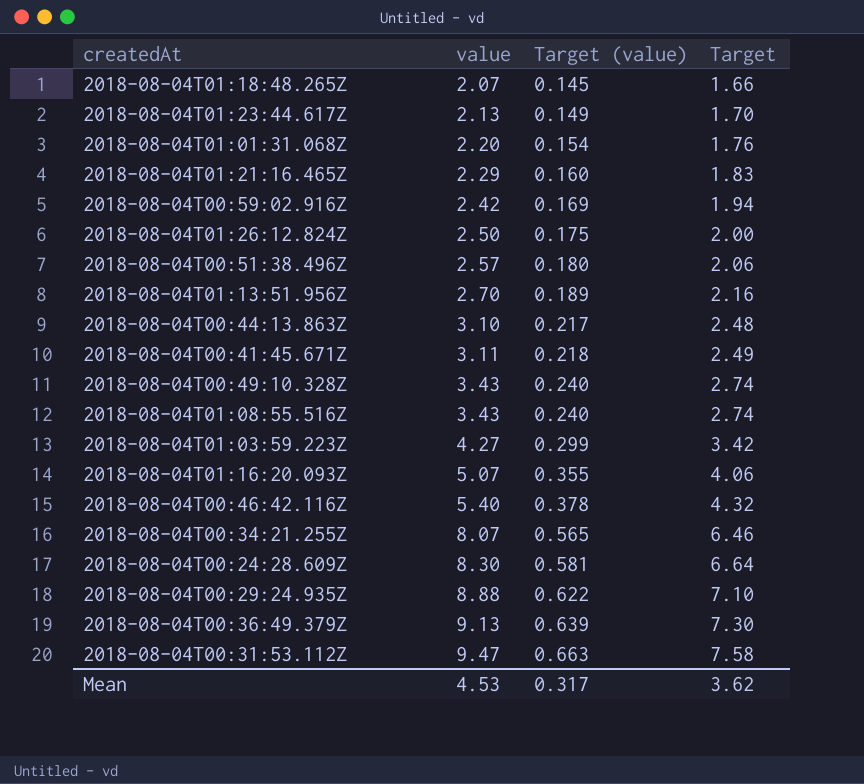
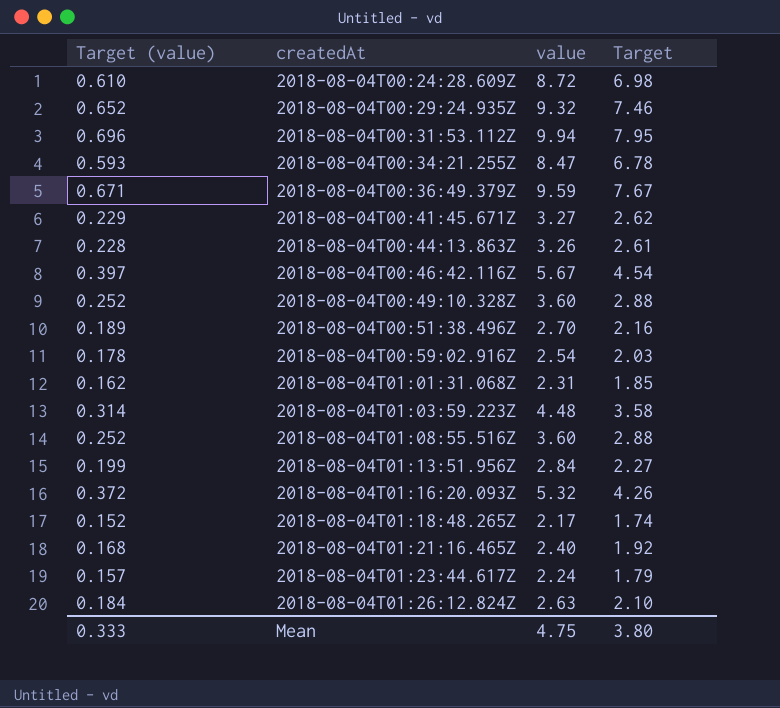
row order: value ascending -> createdAt ascending
column Target (value) | position: 3 -> 1
2018-08-04T00:24:28.609Z | Target (value): 0.581 -> 0.610
2018-08-04T00:24:28.609Z | value: 8.30 -> 8.72
2018-08-04T00:24:28.609Z | Target: 6.64 -> 6.98
2018-08-04T00:29:24.935Z | Target (value): 0.622 -> 0.652
2018-08-04T00:29:24.935Z | value: 8.88 -> 9.32
2018-08-04T00:29:24.935Z | Target: 7.10 -> 7.46
2018-08-04T00:31:53.112Z | Target (value): 0.663 -> 0.696
2018-08-04T00:31:53.112Z | value: 9.47 -> 9.94
2018-08-04T00:31:53.112Z | Target: 7.58 -> 7.95
2018-08-04T00:34:21.255Z | Target (value): 0.565 -> 0.593
2018-08-04T00:34:21.255Z | value: 8.07 -> 8.47
2018-08-04T00:34:21.255Z | Target: 6.46 -> 6.78
2018-08-04T00:36:49.379Z | Target (value): 0.639 -> 0.671
2018-08-04T00:36:49.379Z | value: 9.13 -> 9.59
2018-08-04T00:36:49.379Z | Target: 7.30 -> 7.67
2018-08-04T00:41:45.671Z | Target (value): 0.218 -> 0.229
2018-08-04T00:41:45.671Z | value: 3.11 -> 3.27
2018-08-04T00:41:45.671Z | Target: 2.49 -> 2.62
2018-08-04T00:44:13.863Z | Target (value): 0.217 -> 0.228
2018-08-04T00:44:13.863Z | value: 3.10 -> 3.26
2018-08-04T00:44:13.863Z | Target: 2.48 -> 2.61
2018-08-04T00:46:42.116Z | Target (value): 0.378 -> 0.397
2018-08-04T00:46:42.116Z | value: 5.40 -> 5.67
2018-08-04T00:46:42.116Z | Target: 4.32 -> 4.54
2018-08-04T00:49:10.328Z | Target (value): 0.240 -> 0.252
2018-08-04T00:49:10.328Z | value: 3.43 -> 3.60
2018-08-04T00:49:10.328Z | Target: 2.74 -> 2.88
2018-08-04T00:51:38.496Z | Target (value): 0.180 -> 0.189
2018-08-04T00:51:38.496Z | value: 2.57 -> 2.70
2018-08-04T00:51:38.496Z | Target: 2.06 -> 2.16
2018-08-04T00:59:02.916Z | Target (value): 0.169 -> 0.178
2018-08-04T00:59:02.916Z | value: 2.42 -> 2.54
2018-08-04T00:59:02.916Z | Target: 1.94 -> 2.03
2018-08-04T01:01:31.068Z | Target (value): 0.154 -> 0.162
2018-08-04T01:01:31.068Z | value: 2.20 -> 2.31
2018-08-04T01:01:31.068Z | Target: 1.76 -> 1.85
2018-08-04T01:03:59.223Z | Target (value): 0.299 -> 0.314
2018-08-04T01:03:59.223Z | value: 4.27 -> 4.48
2018-08-04T01:03:59.223Z | Target: 3.42 -> 3.58
2018-08-04T01:08:55.516Z | Target (value): 0.240 -> 0.252
2018-08-04T01:08:55.516Z | value: 3.43 -> 3.60
2018-08-04T01:08:55.516Z | Target: 2.74 -> 2.88
2018-08-04T01:13:51.956Z | Target (value): 0.189 -> 0.199
2018-08-04T01:13:51.956Z | value: 2.70 -> 2.84
2018-08-04T01:13:51.956Z | Target: 2.16 -> 2.27
2018-08-04T01:16:20.093Z | Target (value): 0.355 -> 0.372
2018-08-04T01:16:20.093Z | value: 5.07 -> 5.32
2018-08-04T01:16:20.093Z | Target: 4.06 -> 4.26
2018-08-04T01:18:48.265Z | Target (value): 0.145 -> 0.152
2018-08-04T01:18:48.265Z | value: 2.07 -> 2.17
2018-08-04T01:18:48.265Z | Target: 1.66 -> 1.74
2018-08-04T01:21:16.465Z | Target (value): 0.160 -> 0.168
2018-08-04T01:21:16.465Z | value: 2.29 -> 2.40
2018-08-04T01:21:16.465Z | Target: 1.83 -> 1.92
2018-08-04T01:23:44.617Z | Target (value): 0.149 -> 0.157
2018-08-04T01:23:44.617Z | value: 2.13 -> 2.24
2018-08-04T01:23:44.617Z | Target: 1.70 -> 1.79
2018-08-04T01:26:12.824Z | Target (value): 0.175 -> 0.184
2018-08-04T01:26:12.824Z | value: 2.50 -> 2.63
2018-08-04T01:26:12.824Z | Target: 2.00 -> 2.10
Mean | Target (value): 0.317 -> 0.333
Mean | value: 4.53 -> 4.75
Mean | Target: 3.62 -> 3.80

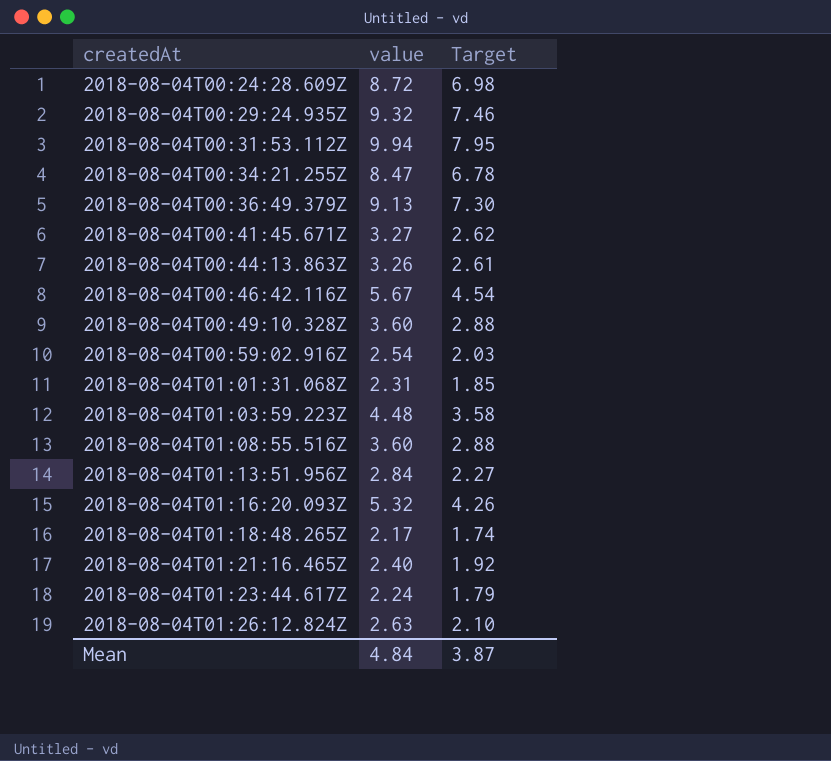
column Target (value) | formula: [value] * 0.07 -> none
row 2018-08-04T00:51:38.496Z: 0.189 | 2.70 | 2.16 -> none
2018-08-04T00:36:49.379Z | value: 9.59 -> 9.13
2018-08-04T00:36:49.379Z | Target: 7.67 -> 7.30
Mean | value: 4.75 -> 4.84
Mean | Target: 3.80 -> 3.87

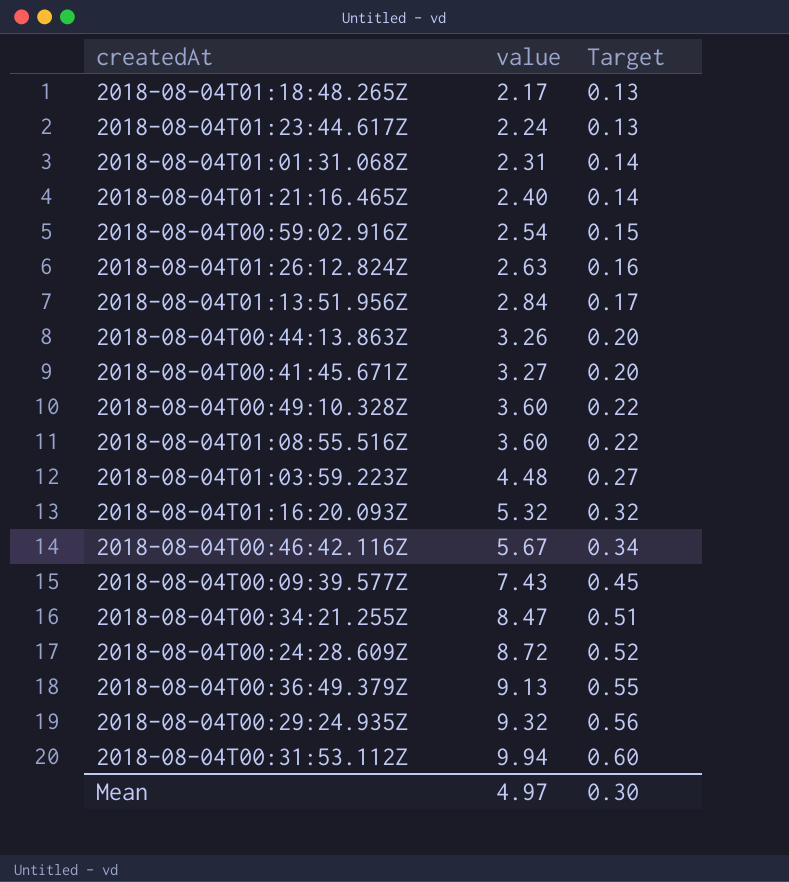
row order: createdAt ascending -> value ascending
column Target | formula: [value] * 0.8 -> [value] * 0.06
row 2018-08-04T00:09:39.577Z: none -> 7.43 | 0.45
Mean | value: 4.84 -> 4.97
Mean | Target: 3.87 -> 0.30

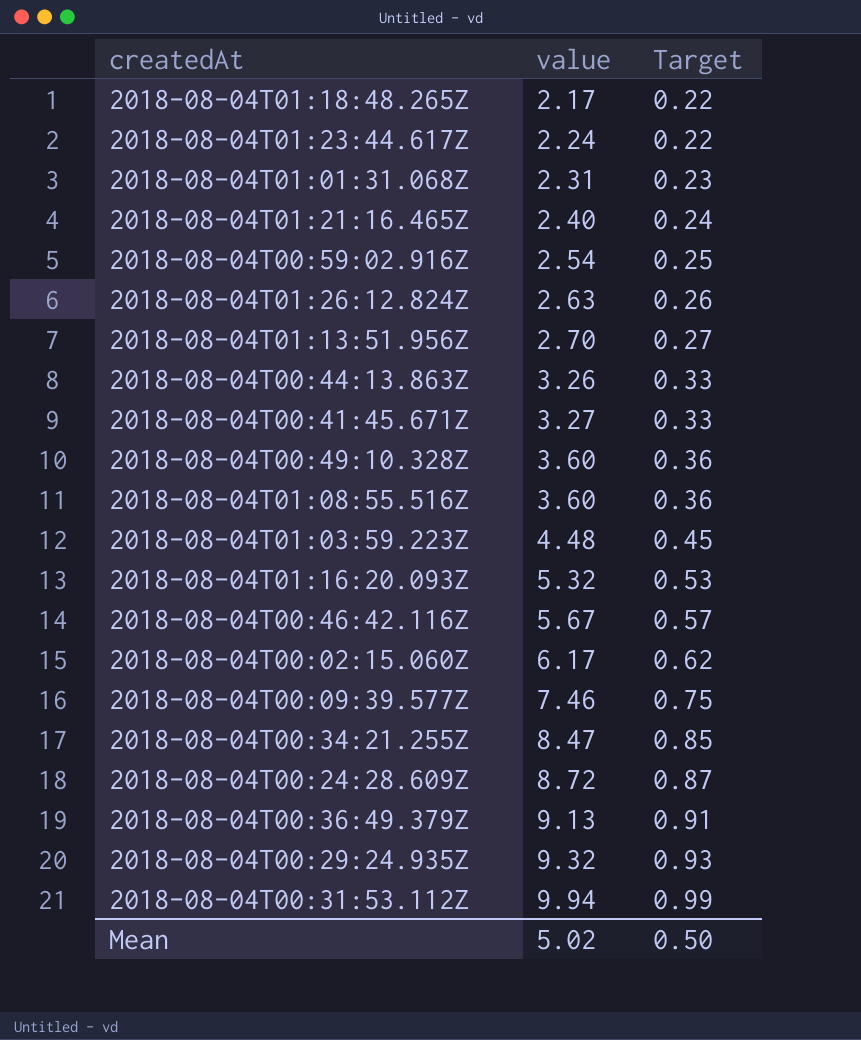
column Target | formula: [value] * 0.06 -> [value] * 0.1
2018-08-04T01:13:51.956Z | value: 2.84 -> 2.70
row 2018-08-04T00:02:15.060Z: none -> 6.17 | 0.62
2018-08-04T00:09:39.577Z | value: 7.43 -> 7.46
Mean | value: 4.97 -> 5.02
Mean | Target: 0.30 -> 0.50

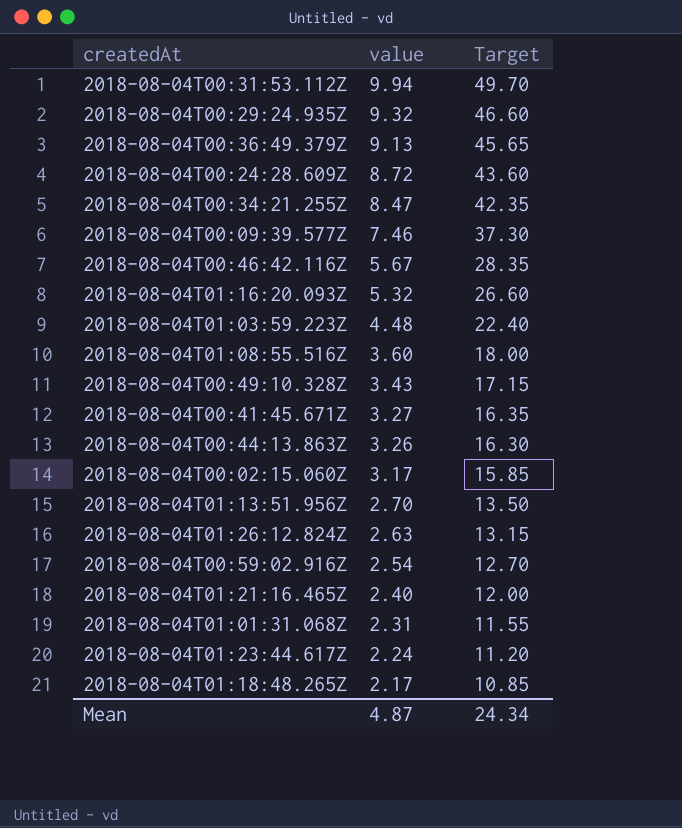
row order: value ascending -> value descending
column Target | formula: [value] * 0.1 -> [value] * 5
2018-08-04T00:49:10.328Z | value: 3.60 -> 3.43
2018-08-04T00:02:15.060Z | value: 6.17 -> 3.17
Mean | value: 5.02 -> 4.87
Mean | Target: 0.50 -> 24.34

